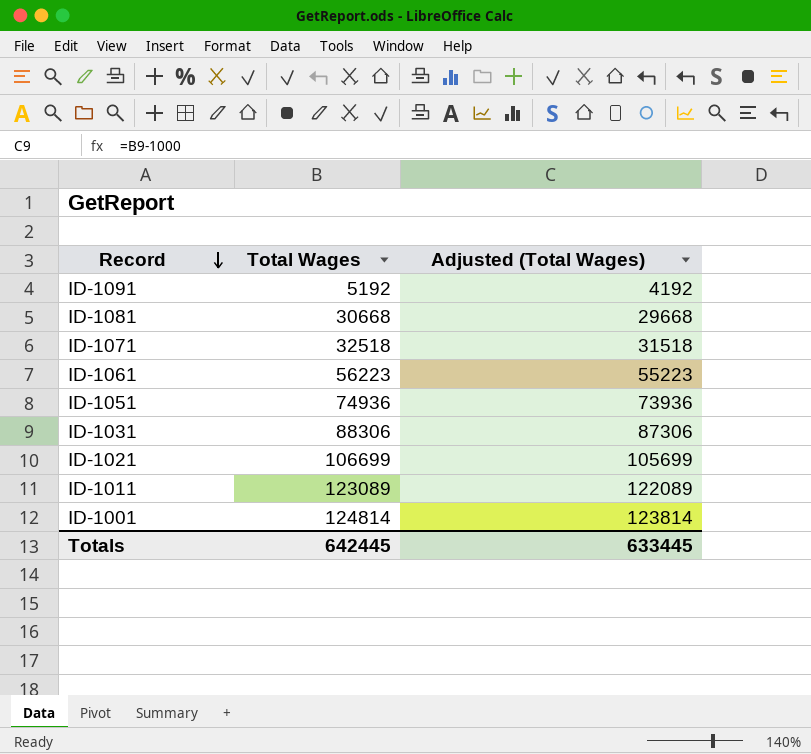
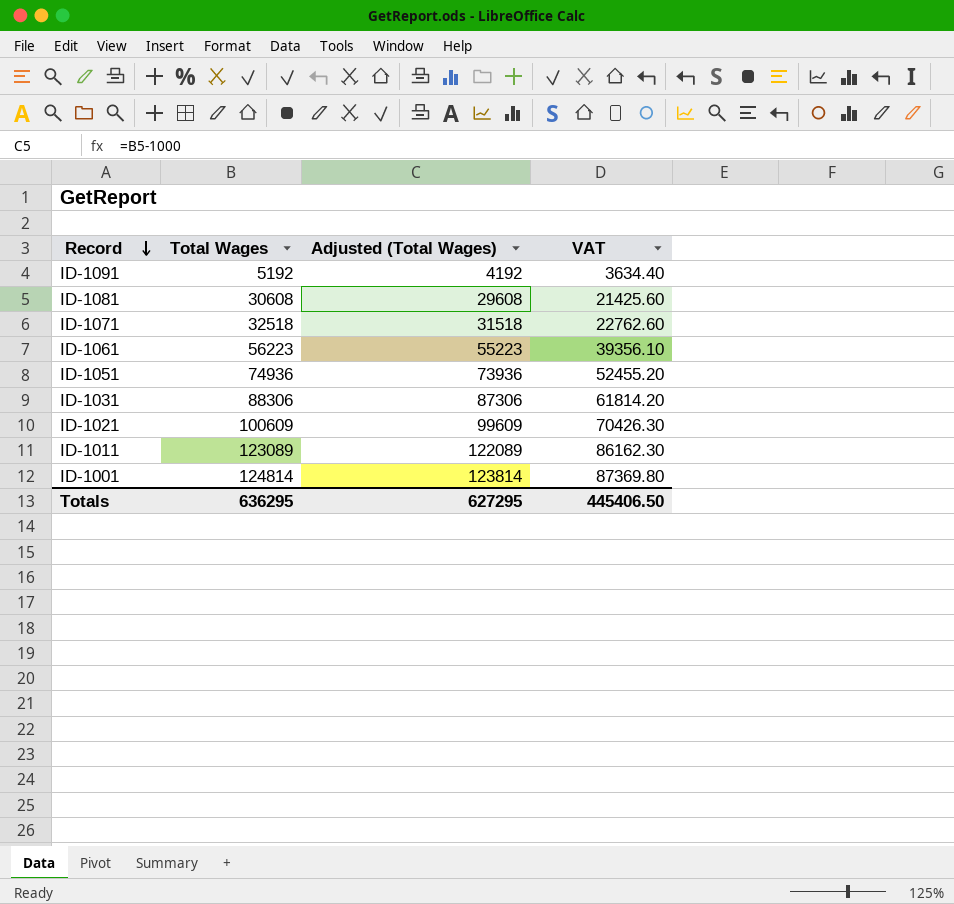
column VAT | formula: none -> [Total Wages] * 0.7
ID-1081 | Total Wages: 30668 -> 30608
ID-1081 | Adjusted (Total Wages): 29668 -> 29608
ID-1021 | Total Wages: 106699 -> 100609
ID-1021 | Adjusted (Total Wages): 105699 -> 99609
Totals | Total Wages: 642445 -> 636295
Totals | Adjusted (Total Wages): 633445 -> 627295

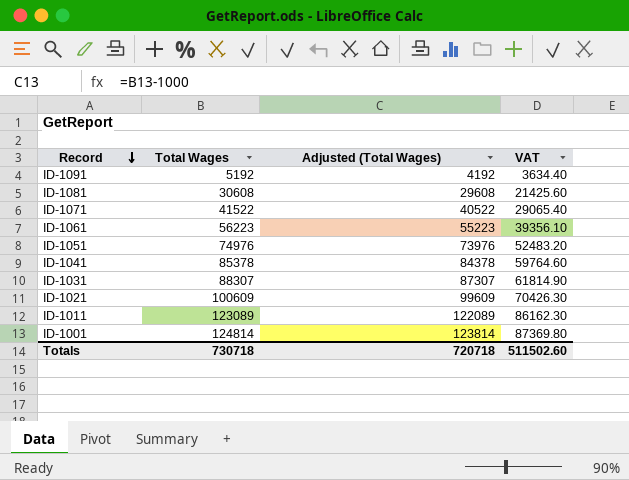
ID-1071 | Total Wages: 32518 -> 41522
ID-1071 | Adjusted (Total Wages): 31518 -> 40522
ID-1071 | VAT: 22762.60 -> 29065.40
ID-1051 | Total Wages: 74936 -> 74976
ID-1051 | Adjusted (Total Wages): 73936 -> 73976
ID-1051 | VAT: 52455.20 -> 52483.20
row ID-1041: none -> 85378 | 84378 | 59764.60
ID-1031 | Total Wages: 88306 -> 88307
ID-1031 | Adjusted (Total Wages): 87306 -> 87307
ID-1031 | VAT: 61814.20 -> 61814.90
Totals | Total Wages: 636295 -> 730718
Totals | Adjusted (Total Wages): 627295 -> 720718
Totals | VAT: 445406.50 -> 511502.60

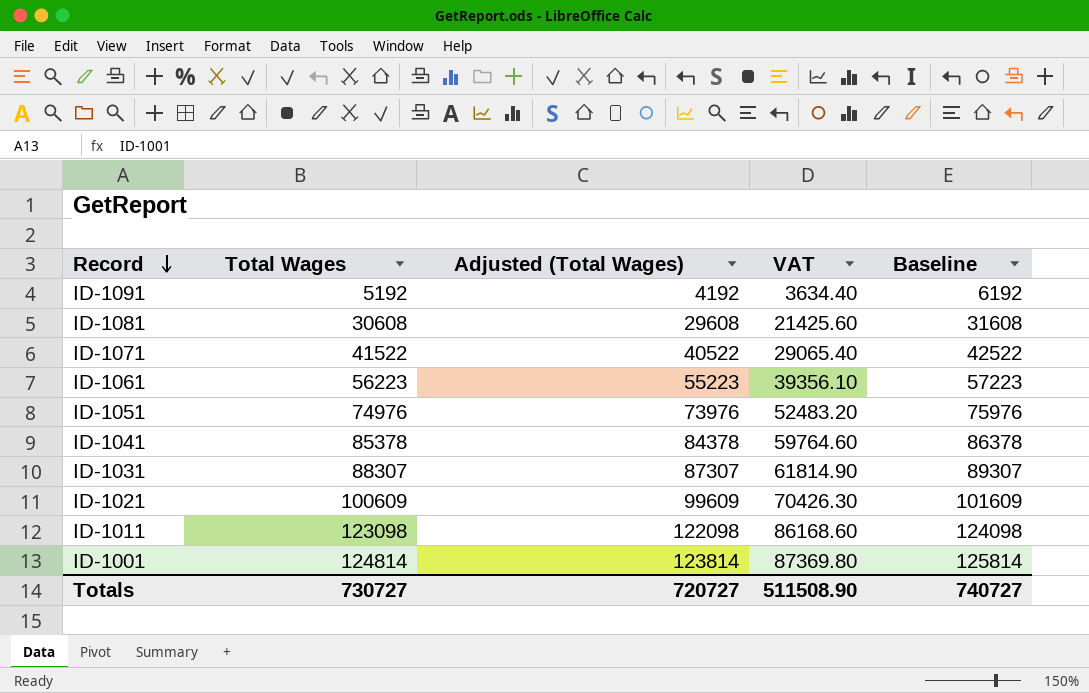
column Baseline | formula: none -> [Total Wages] + 1000
ID-1011 | Total Wages: 123089 -> 123098
ID-1011 | Adjusted (Total Wages): 122089 -> 122098
ID-1011 | VAT: 86162.30 -> 86168.60
Totals | Total Wages: 730718 -> 730727
Totals | Adjusted (Total Wages): 720718 -> 720727
Totals | VAT: 511502.60 -> 511508.90

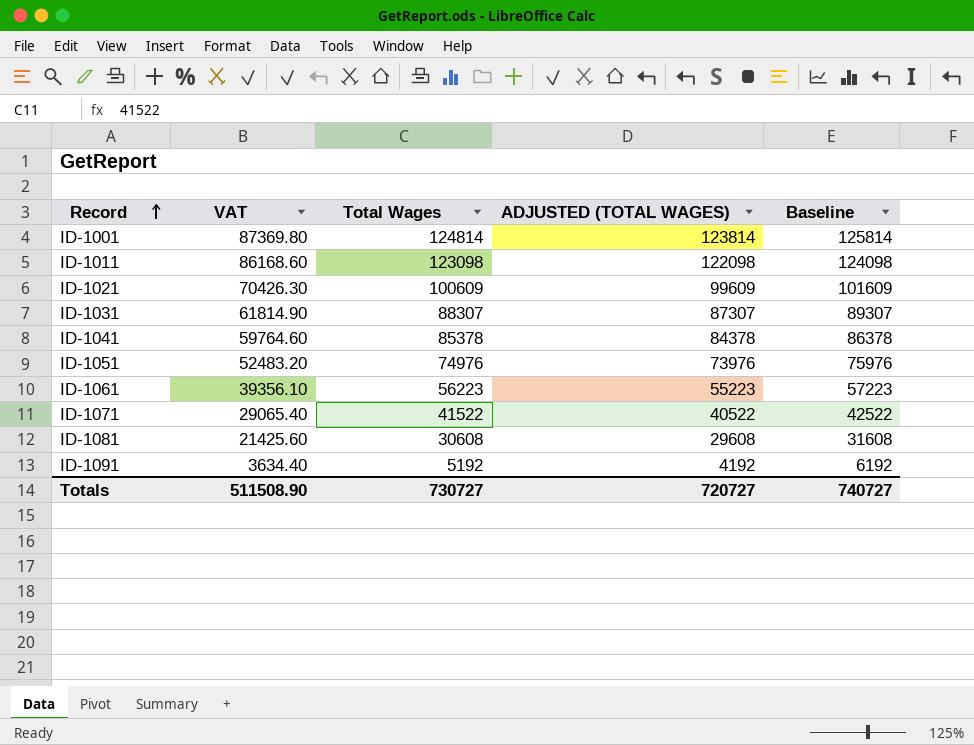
row order: Record descending -> Record ascending
column VAT | position: 4 -> 2
column name: Adjusted (Total Wages) -> ADJUSTED (TOTAL WAGES)

